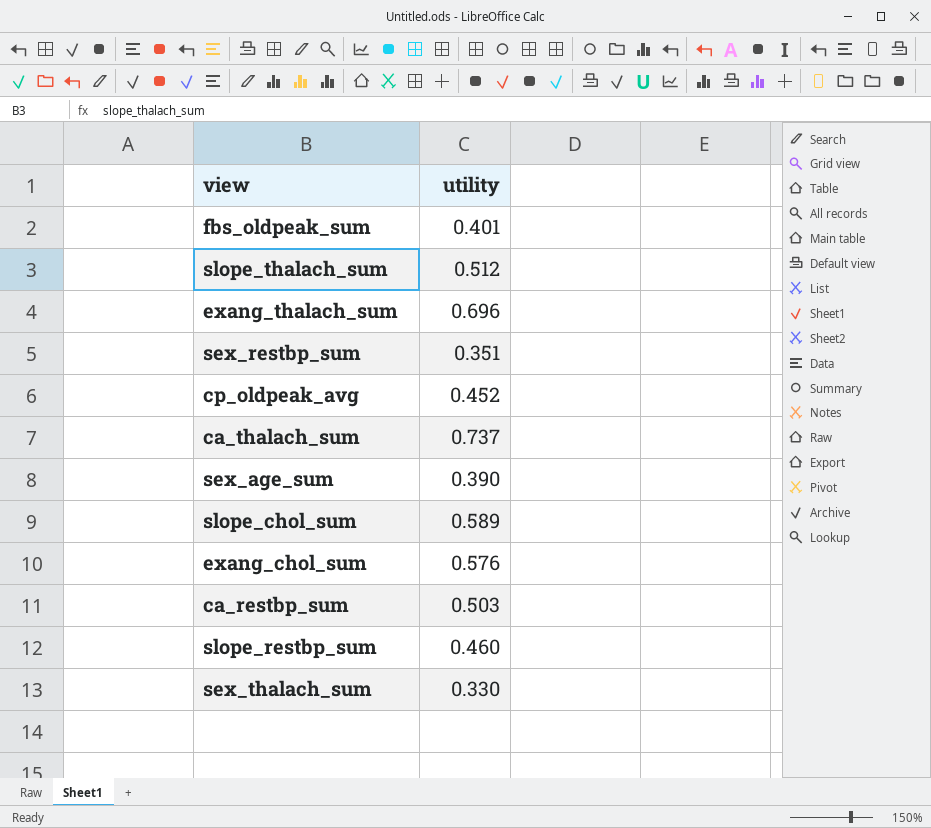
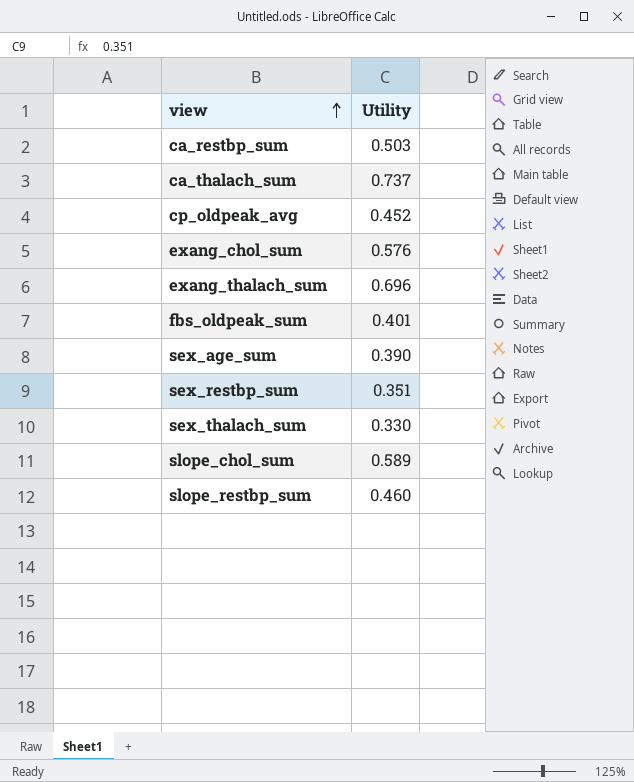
row order: none -> view ascending
column name: utility -> Utility
row slope_thalach_sum: 0.512 -> none

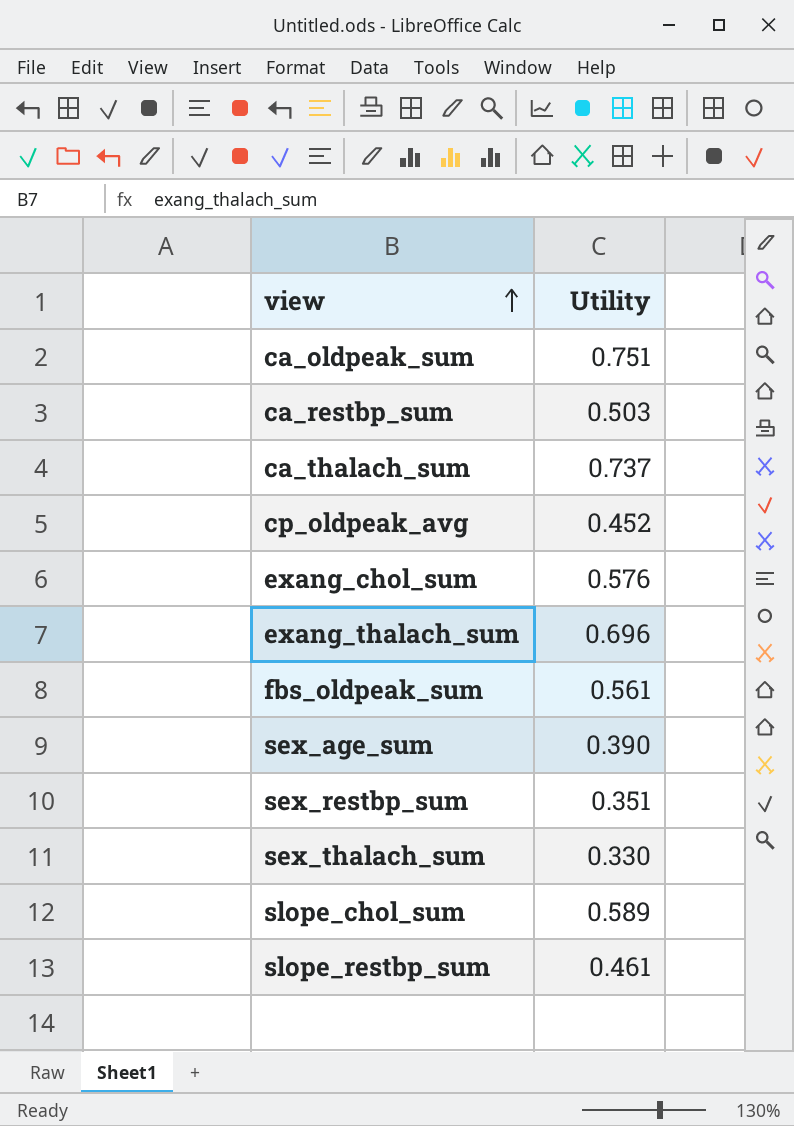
row ca_oldpeak_sum: none -> 0.751
fbs_oldpeak_sum | Utility: 0.401 -> 0.561
slope_restbp_sum | Utility: 0.460 -> 0.461

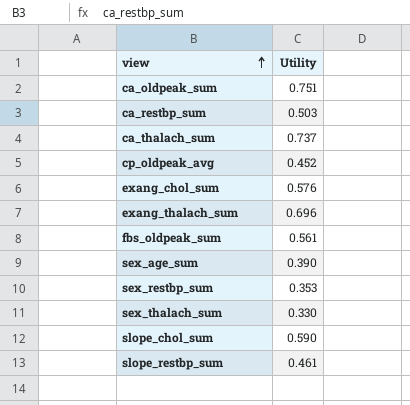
sex_restbp_sum | Utility: 0.351 -> 0.353
slope_chol_sum | Utility: 0.589 -> 0.590

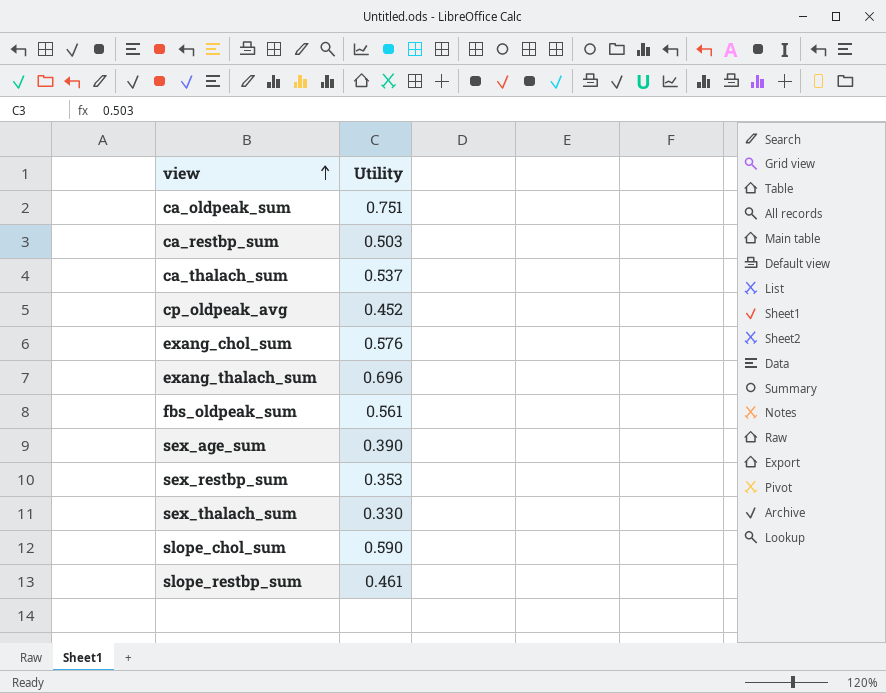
ca_thalach_sum | Utility: 0.737 -> 0.537

